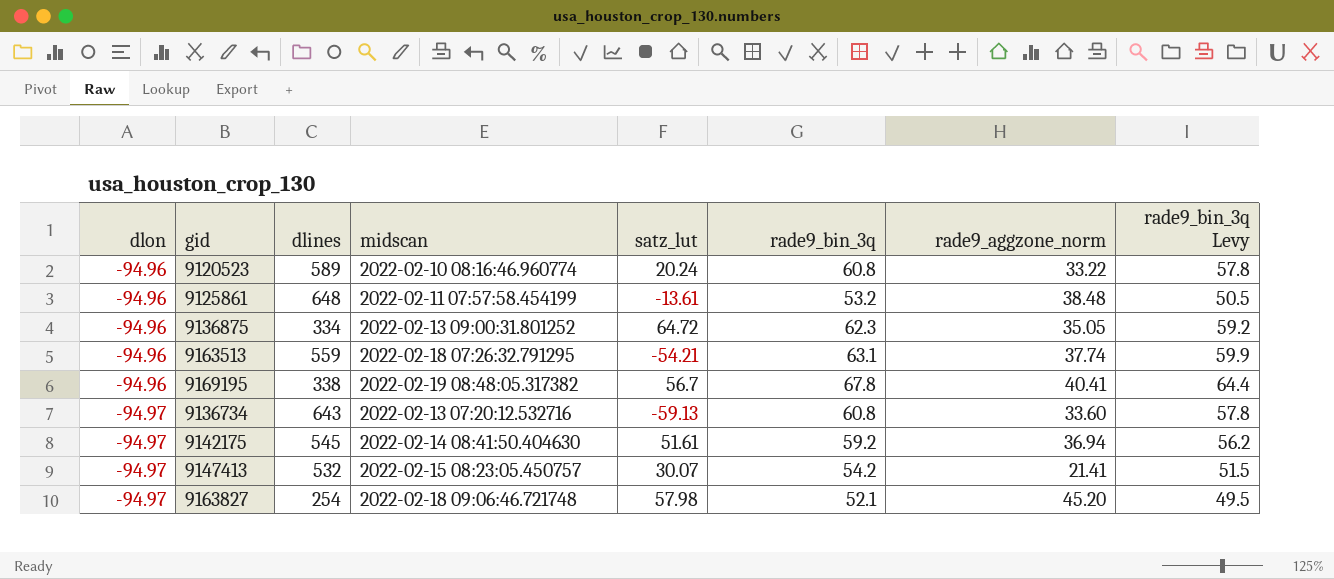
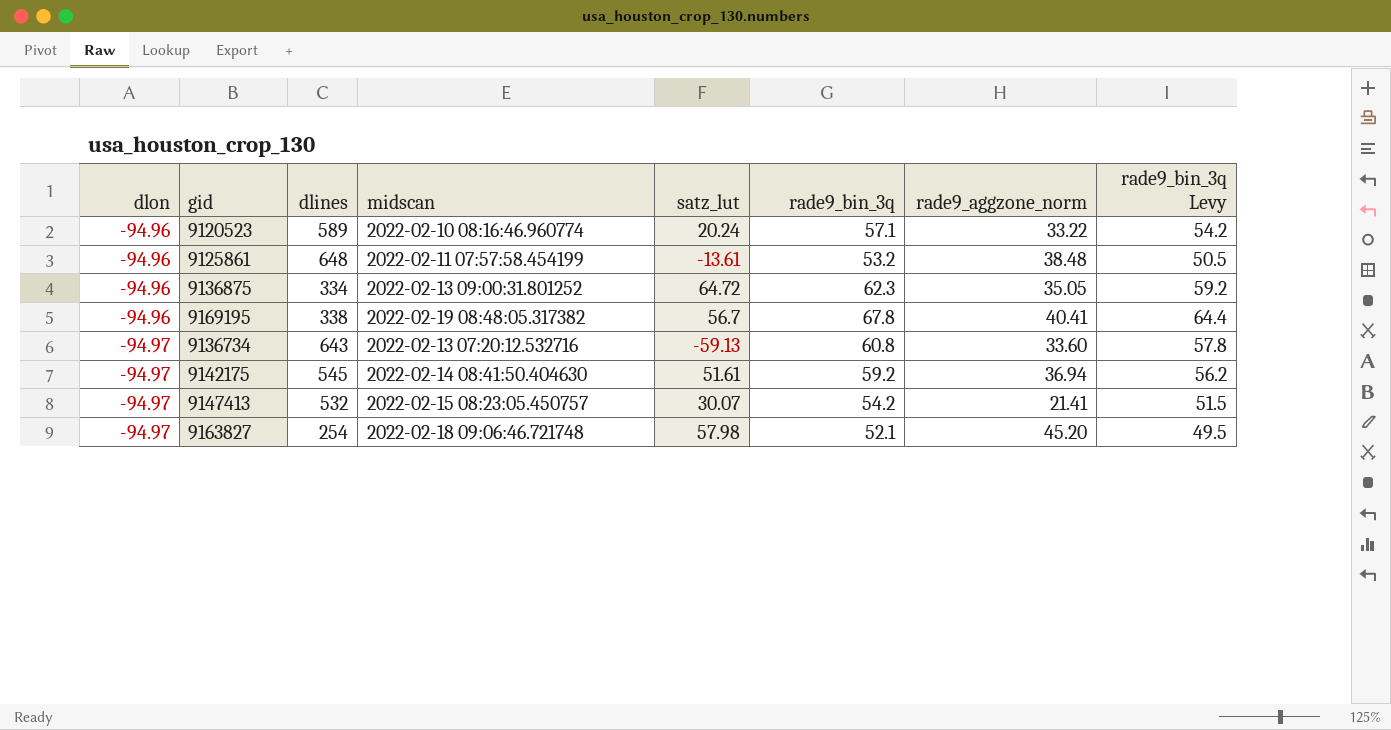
row 9163513: -94.96 | 559 | 2022-02-18 07:26:32.791295 | -54.21 | 63.1 | 37.74 | 59.9 -> none
9120523 | rade9_bin_3q: 60.8 -> 57.1
9120523 | rade9_bin_3q Levy: 57.8 -> 54.2

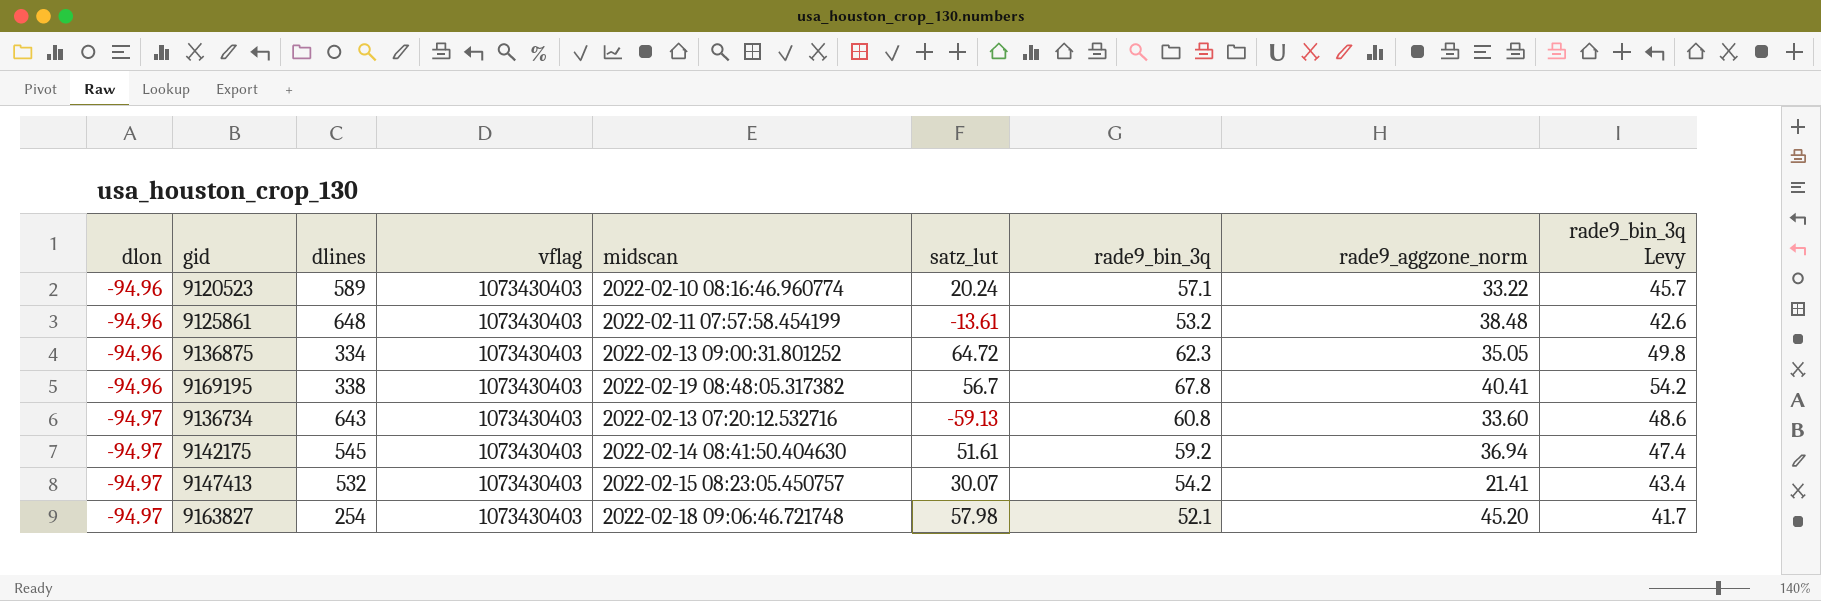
column vflag | position: none -> 4
column rade9_bin_3q Levy | formula: [rade9_bin_3q] * 0.95 -> [rade9_bin_3q] * 0.8

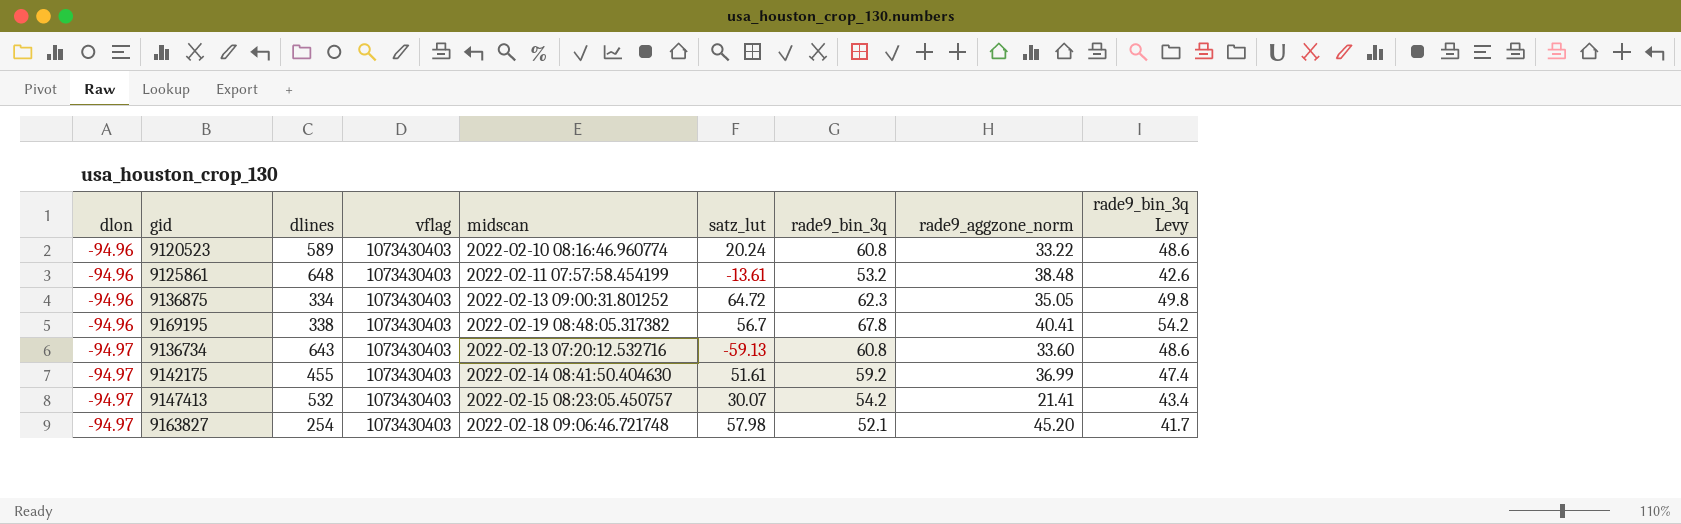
9120523 | rade9_bin_3q: 57.1 -> 60.8
9120523 | rade9_bin_3q Levy: 45.7 -> 48.6
9142175 | dlines: 545 -> 455
9142175 | rade9_aggzone_norm: 36.94 -> 36.99

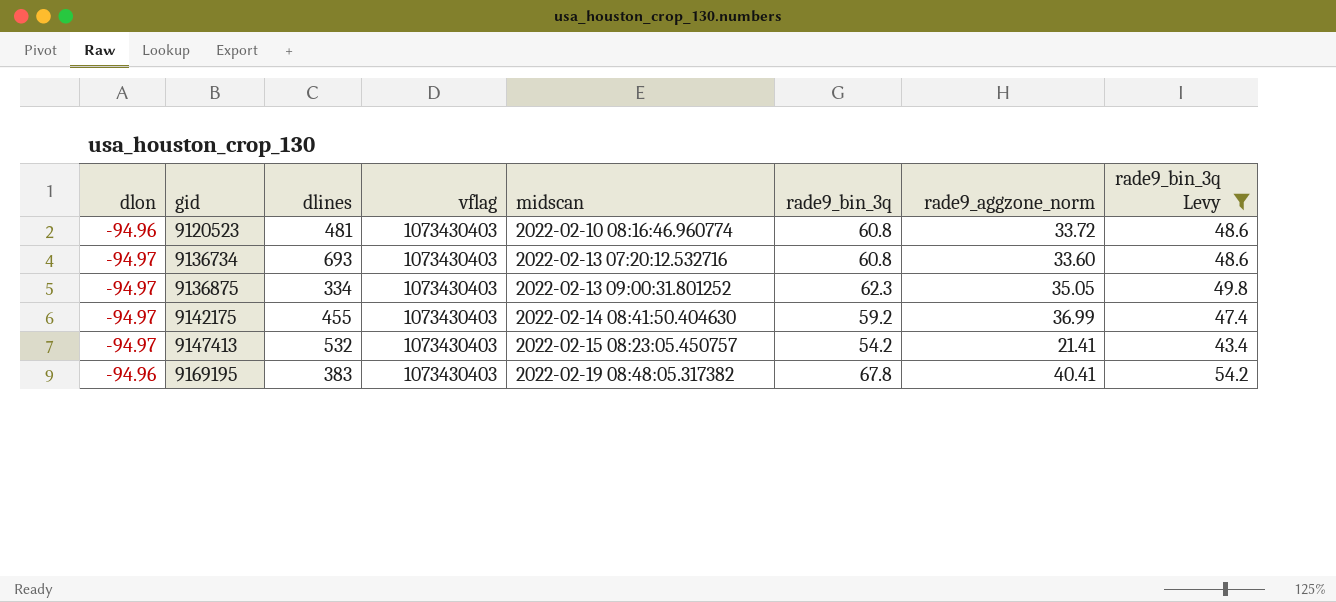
filter: none -> rade9_bin_3q Levy >= 43.4
row order: dlon descending -> gid ascending
column satz_lut | position: 6 -> none
9120523 | dlines: 589 -> 481
9120523 | rade9_aggzone_norm: 33.22 -> 33.72
9136734 | dlines: 643 -> 693
9136875 | dlon: -94.96 -> -94.97
9169195 | dlines: 338 -> 383

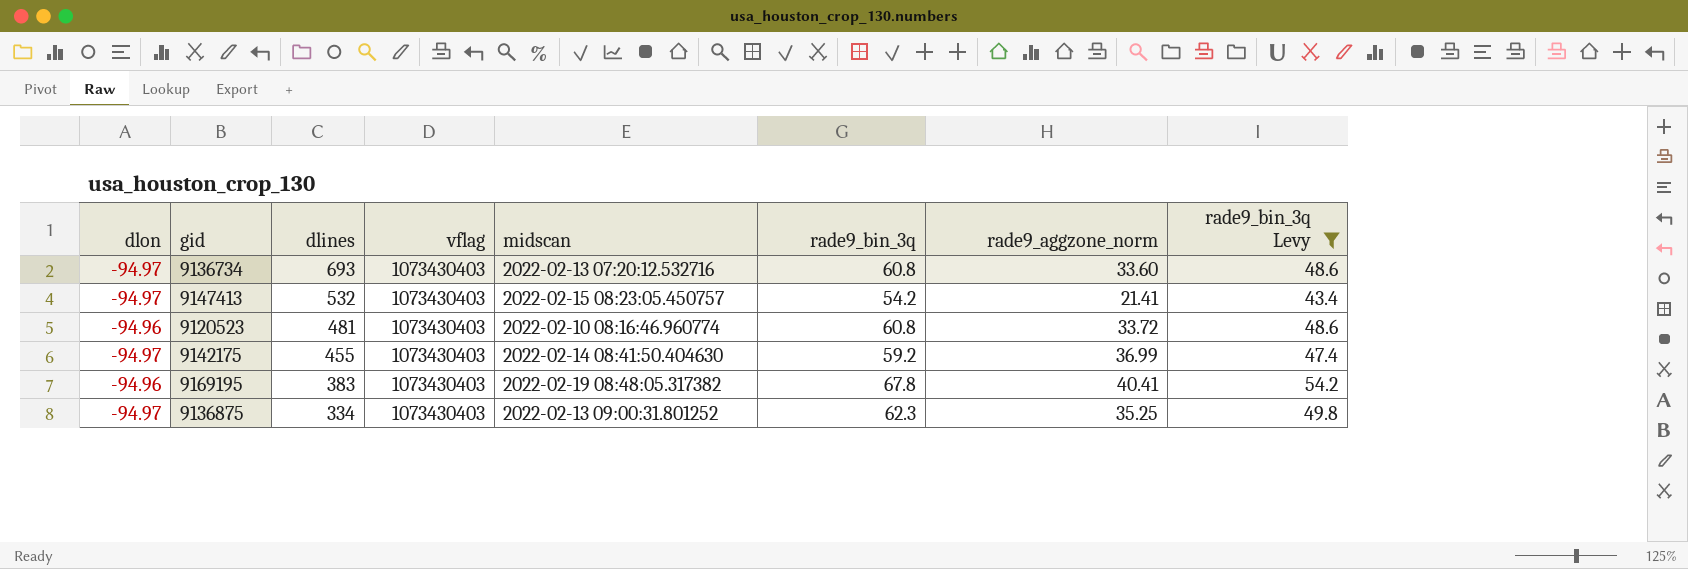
row order: gid ascending -> dlines descending
9136875 | rade9_aggzone_norm: 35.05 -> 35.25

